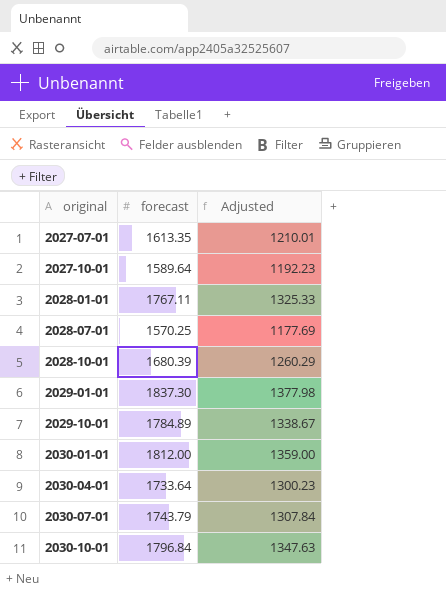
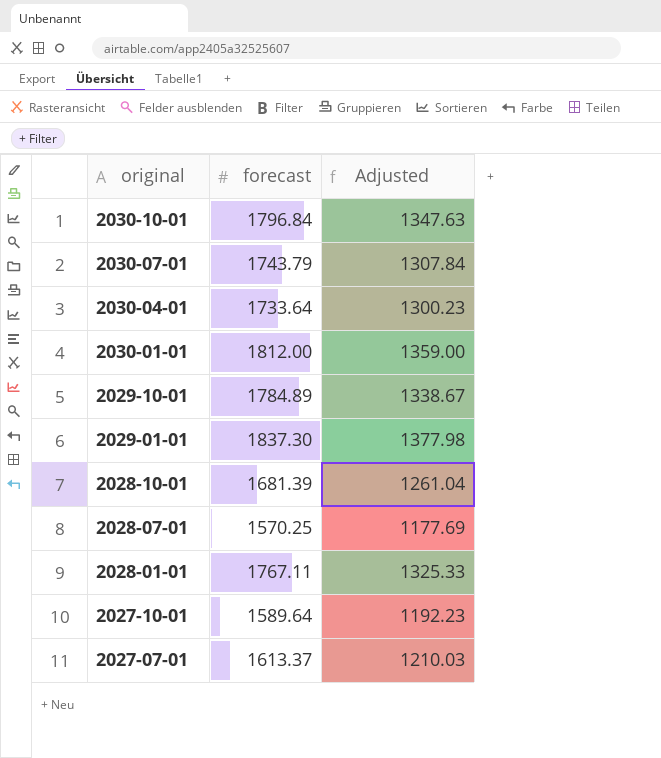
row order: original ascending -> original descending
2028-10-01 | forecast: 1680.39 -> 1681.39
2028-10-01 | Adjusted: 1260.29 -> 1261.04
2027-07-01 | forecast: 1613.35 -> 1613.37
2027-07-01 | Adjusted: 1210.01 -> 1210.03

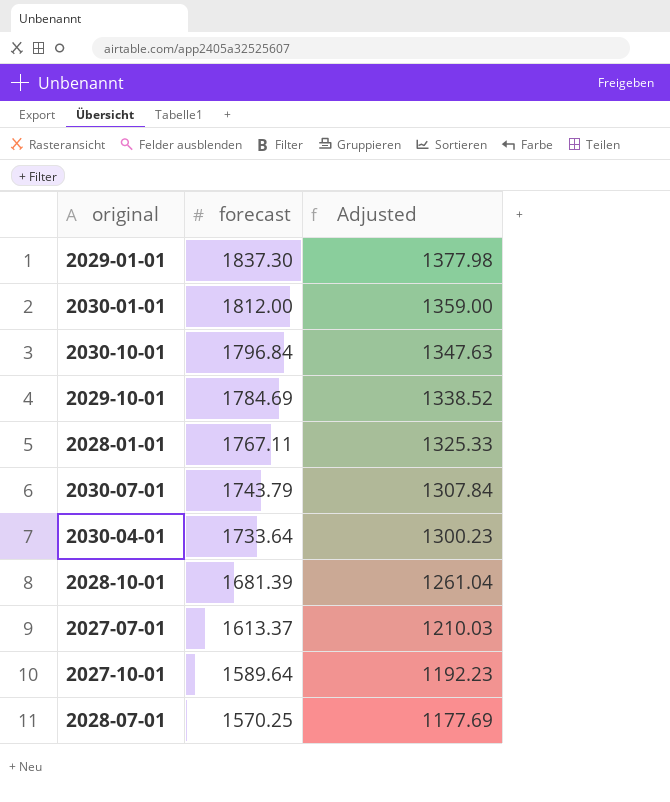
row order: original descending -> forecast descending
2029-10-01 | forecast: 1784.89 -> 1784.69
2029-10-01 | Adjusted: 1338.67 -> 1338.52

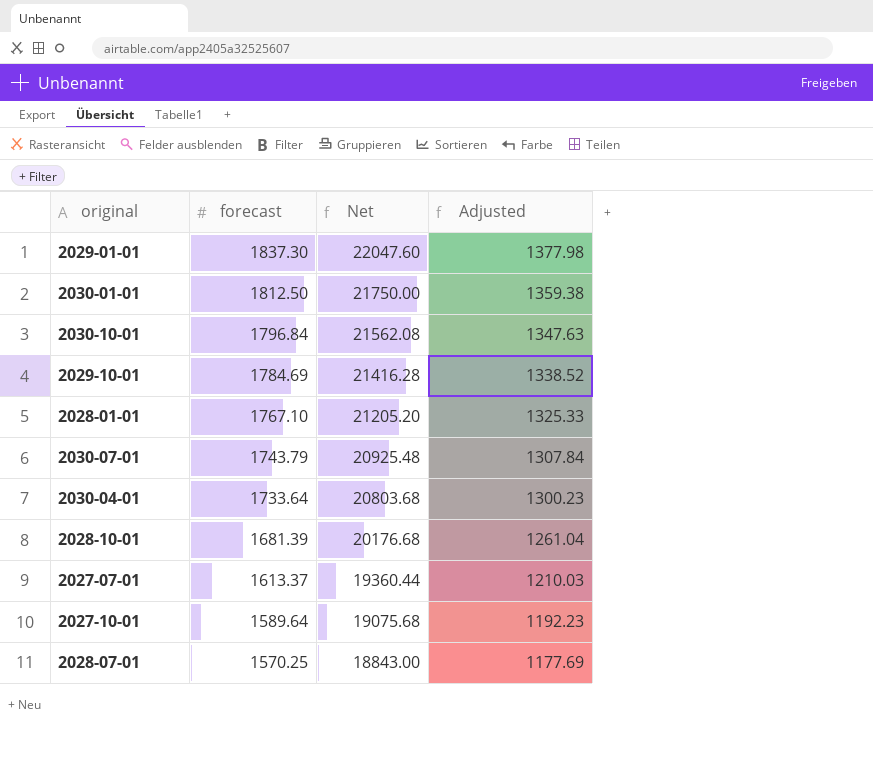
column Net | formula: none -> [forecast] * 12
2030-01-01 | forecast: 1812.00 -> 1812.50
2030-01-01 | Adjusted: 1359.00 -> 1359.38
2028-01-01 | forecast: 1767.11 -> 1767.10

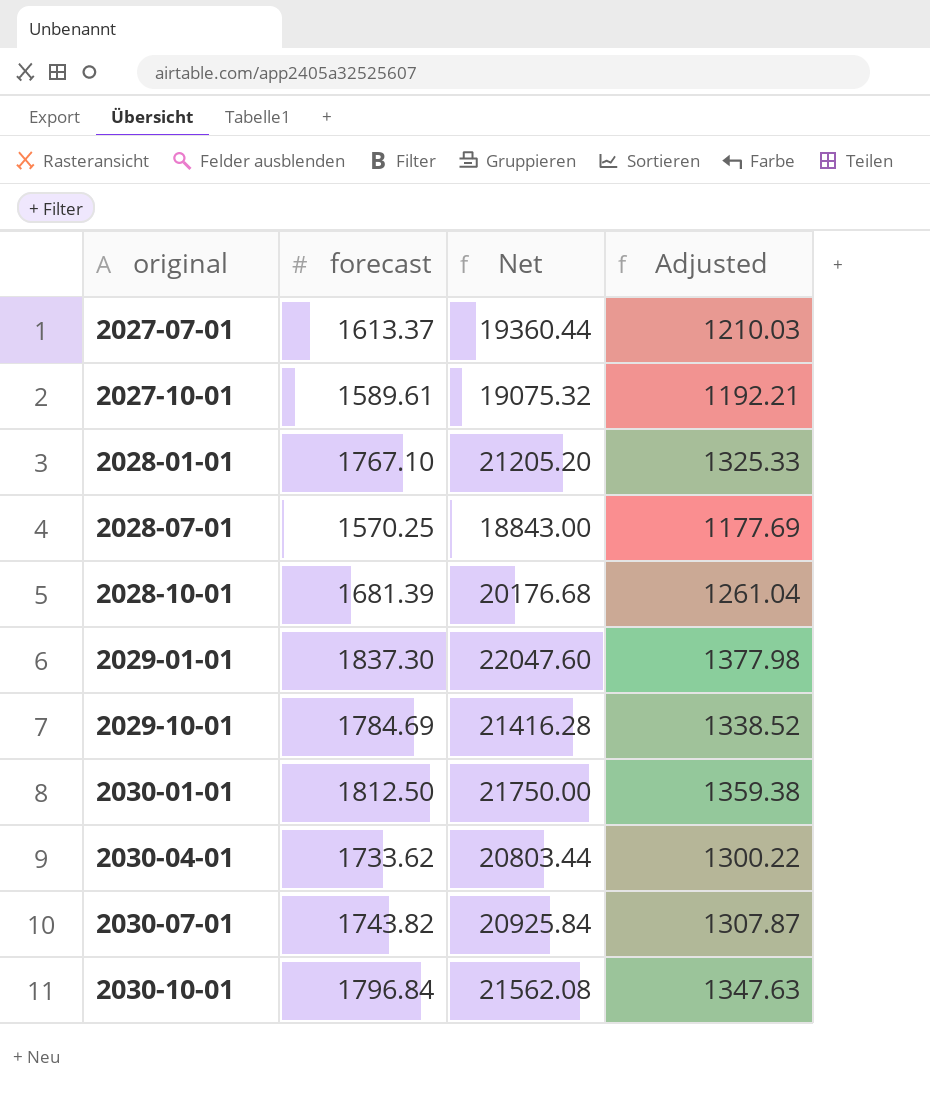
row order: forecast descending -> original ascending
2027-10-01 | forecast: 1589.64 -> 1589.61
2027-10-01 | Net: 19075.68 -> 19075.32
2027-10-01 | Adjusted: 1192.23 -> 1192.21
2030-04-01 | forecast: 1733.64 -> 1733.62
2030-04-01 | Net: 20803.68 -> 20803.44
2030-04-01 | Adjusted: 1300.23 -> 1300.22
2030-07-01 | forecast: 1743.79 -> 1743.82
2030-07-01 | Net: 20925.48 -> 20925.84
2030-07-01 | Adjusted: 1307.84 -> 1307.87

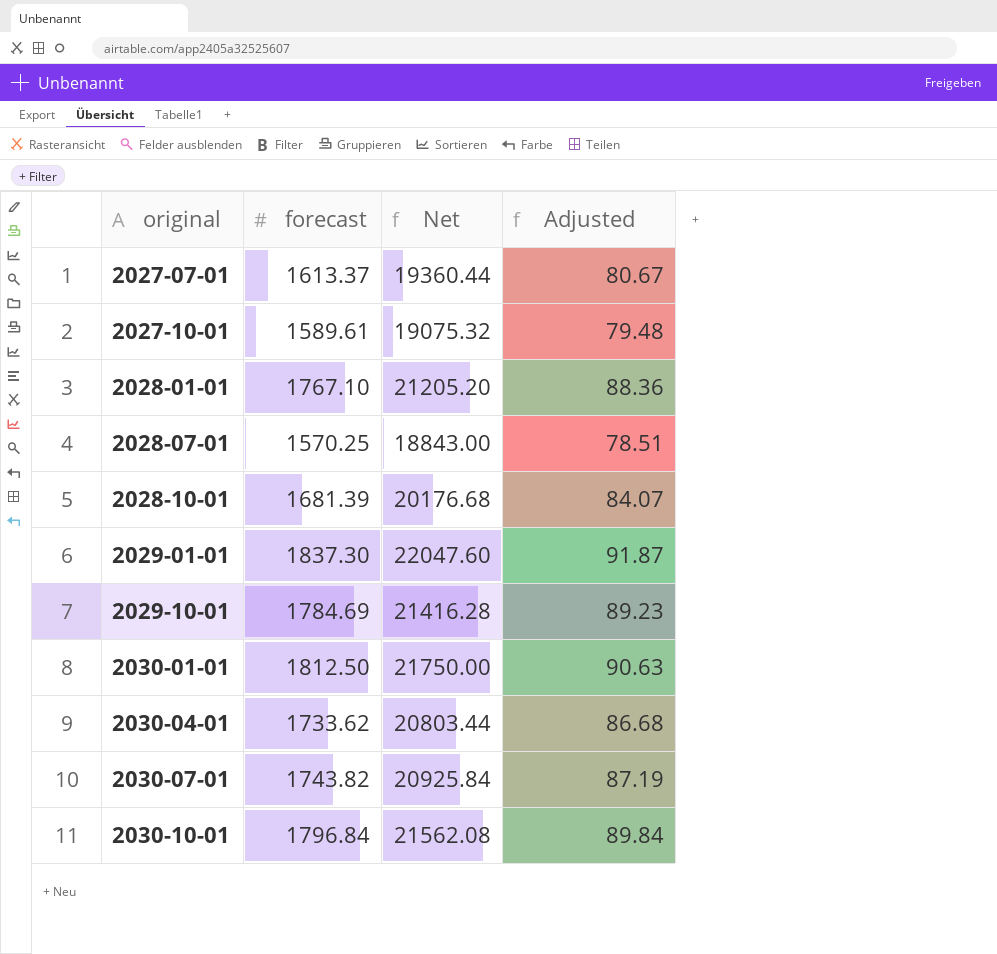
column Adjusted | formula: [forecast] * 0.75 -> [forecast] * 0.05

